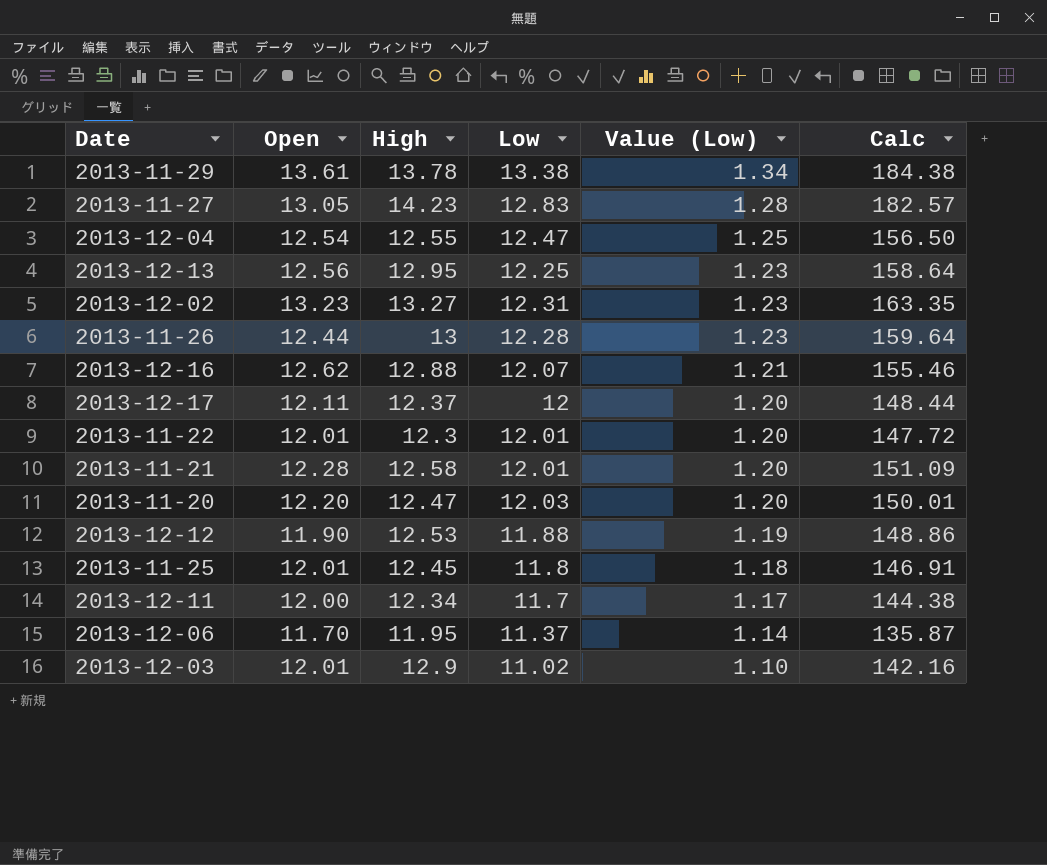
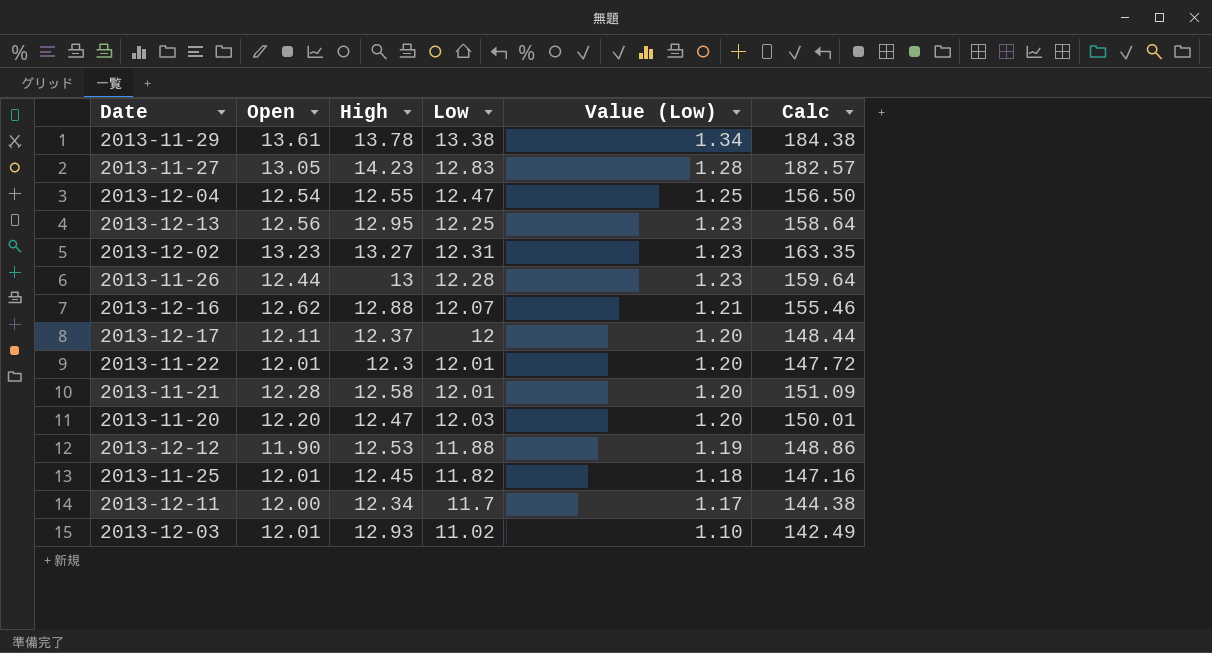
row 2013-12-06: 11.70 | 11.95 | 11.37 | 1.14 | 135.87 -> none
2013-11-25 | Low: 11.8 -> 11.82
2013-11-25 | Calc: 146.91 -> 147.16
2013-12-03 | High: 12.9 -> 12.93
2013-12-03 | Calc: 142.16 -> 142.49

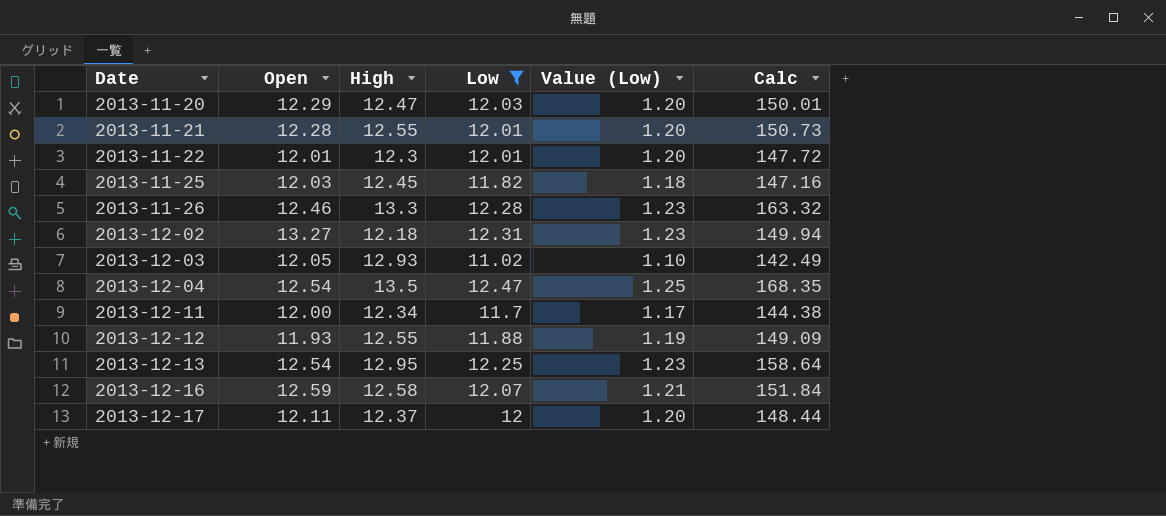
filter: none -> Low <= 12.47
row order: Value (Low) descending -> Date ascending
2013-11-20 | Open: 12.20 -> 12.29
2013-11-21 | High: 12.58 -> 12.55
2013-11-21 | Calc: 151.09 -> 150.73
2013-11-25 | Open: 12.01 -> 12.03
2013-11-26 | Open: 12.44 -> 12.46
2013-11-26 | High: 13 -> 13.3
2013-11-26 | Calc: 159.64 -> 163.32
2013-12-02 | Open: 13.23 -> 13.27
2013-12-02 | High: 13.27 -> 12.18
2013-12-02 | Calc: 163.35 -> 149.94
2013-12-03 | Open: 12.01 -> 12.05
2013-12-04 | High: 12.55 -> 13.5
2013-12-04 | Calc: 156.50 -> 168.35
2013-12-12 | Open: 11.90 -> 11.93
2013-12-12 | High: 12.53 -> 12.55
2013-12-12 | Calc: 148.86 -> 149.09
2013-12-13 | Open: 12.56 -> 12.54
2013-12-16 | Open: 12.62 -> 12.59
2013-12-16 | High: 12.88 -> 12.58
2013-12-16 | Calc: 155.46 -> 151.84

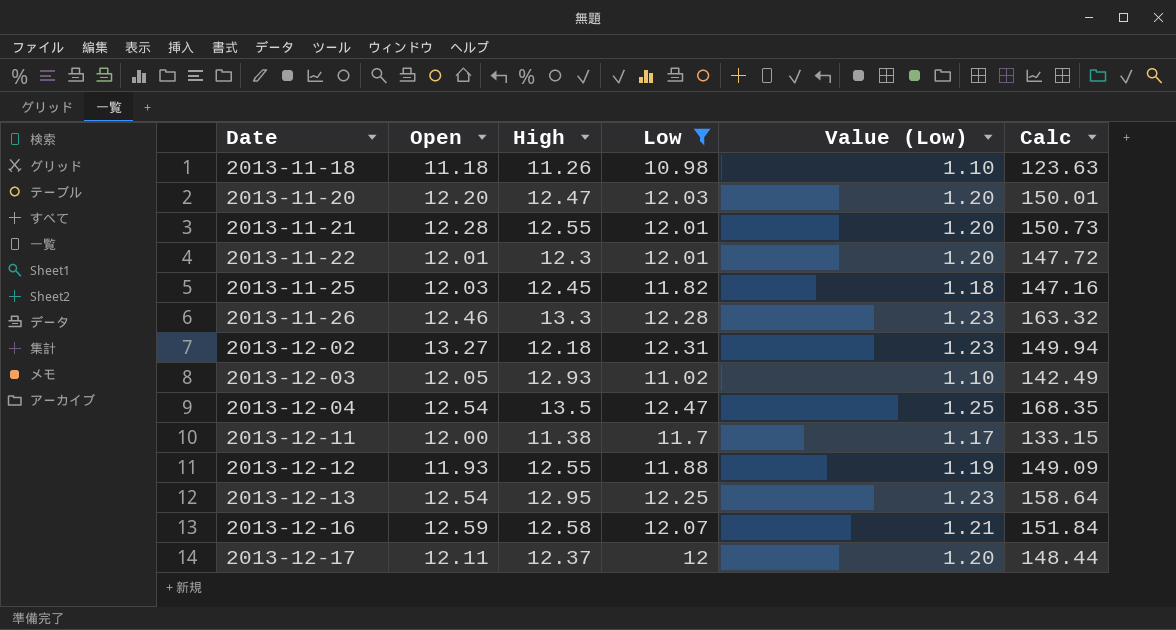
row 2013-11-18: none -> 11.18 | 11.26 | 10.98 | 1.10 | 123.63
2013-11-20 | Open: 12.29 -> 12.20
2013-12-11 | High: 12.34 -> 11.38
2013-12-11 | Calc: 144.38 -> 133.15

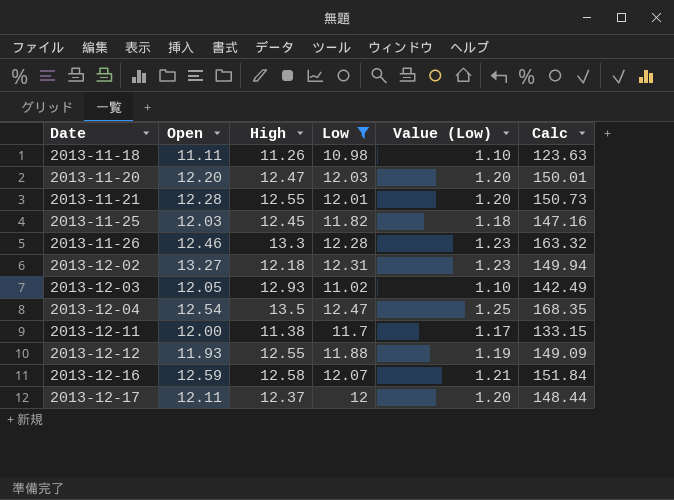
row 2013-11-22: 12.01 | 12.3 | 12.01 | 1.20 | 147.72 -> none
row 2013-12-13: 12.54 | 12.95 | 12.25 | 1.23 | 158.64 -> none
2013-11-18 | Open: 11.18 -> 11.11

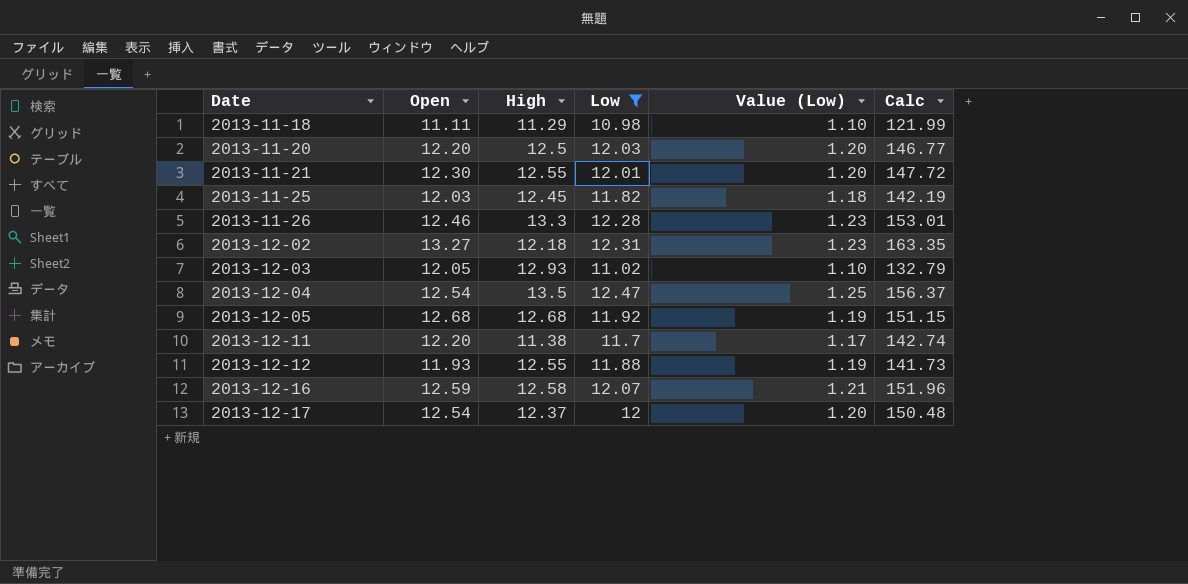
column Calc | formula: [High] * [Low] -> [Open] * [Low]
2013-11-18 | High: 11.26 -> 11.29
2013-11-20 | High: 12.47 -> 12.5
2013-11-21 | Open: 12.28 -> 12.30
row 2013-12-05: none -> 12.68 | 12.68 | 11.92 | 1.19 | 151.15
2013-12-11 | Open: 12.00 -> 12.20
2013-12-17 | Open: 12.11 -> 12.54

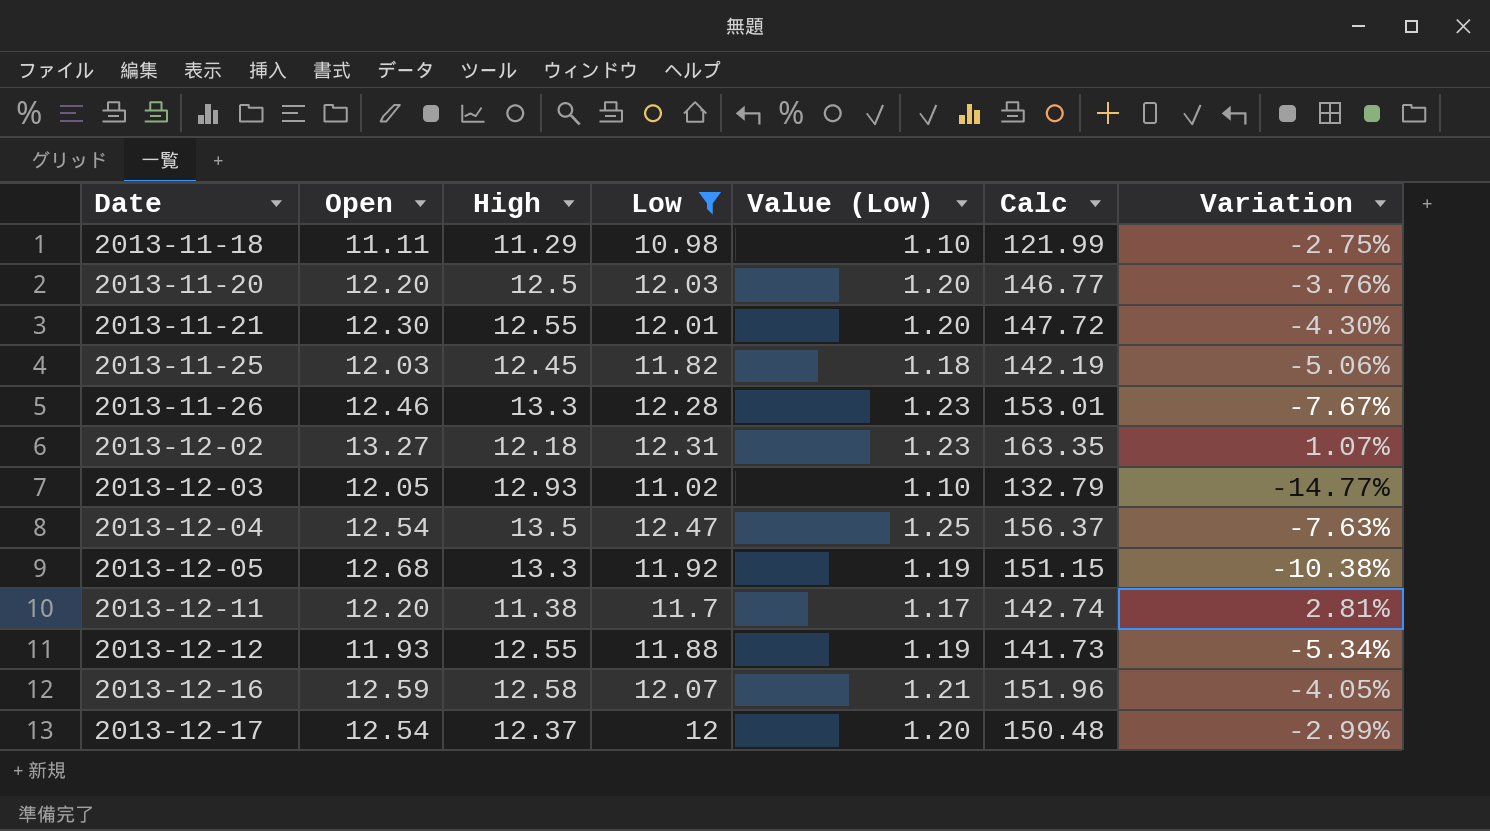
column Variation | formula: none -> ([Low] - [High]) / [High]
2013-12-05 | High: 12.68 -> 13.3

